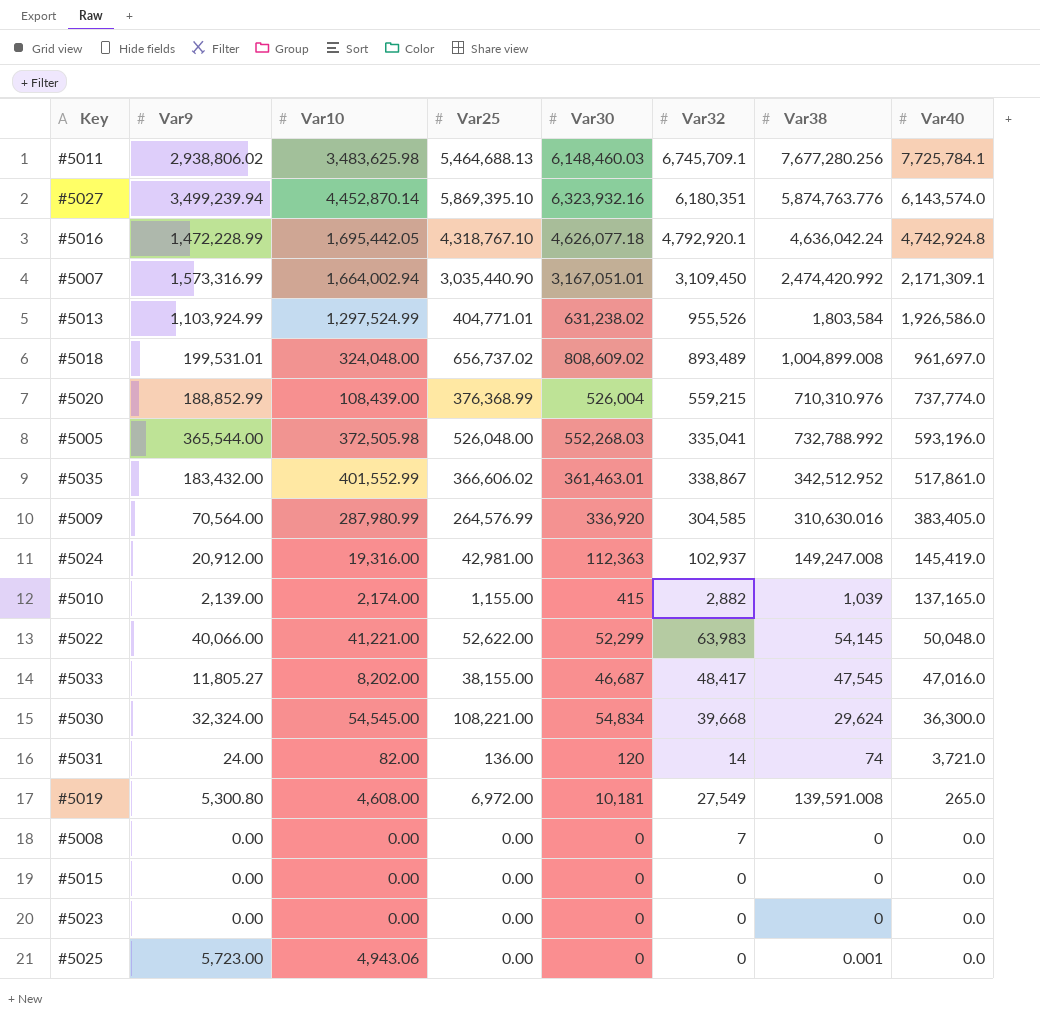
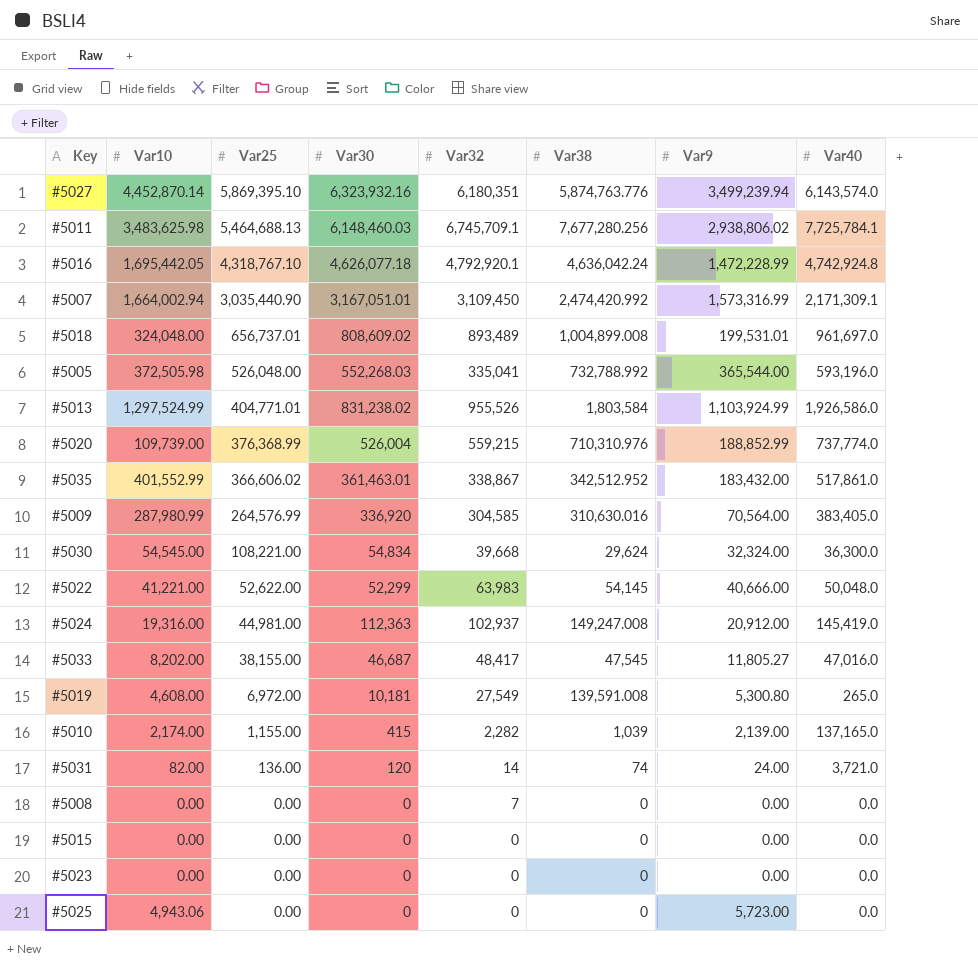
row order: Var40 descending -> Var25 descending
column Var9 | position: 2 -> 7
#5018 | Var25: 656,737.02 -> 656,737.01
#5013 | Var30: 631,238.02 -> 831,238.02
#5020 | Var10: 108,439.00 -> 109,739.00
#5022 | Var9: 40,066.00 -> 40,666.00
#5024 | Var25: 42,981.00 -> 44,981.00
#5010 | Var32: 2,882 -> 2,282
#5025 | Var38: 0.001 -> 0

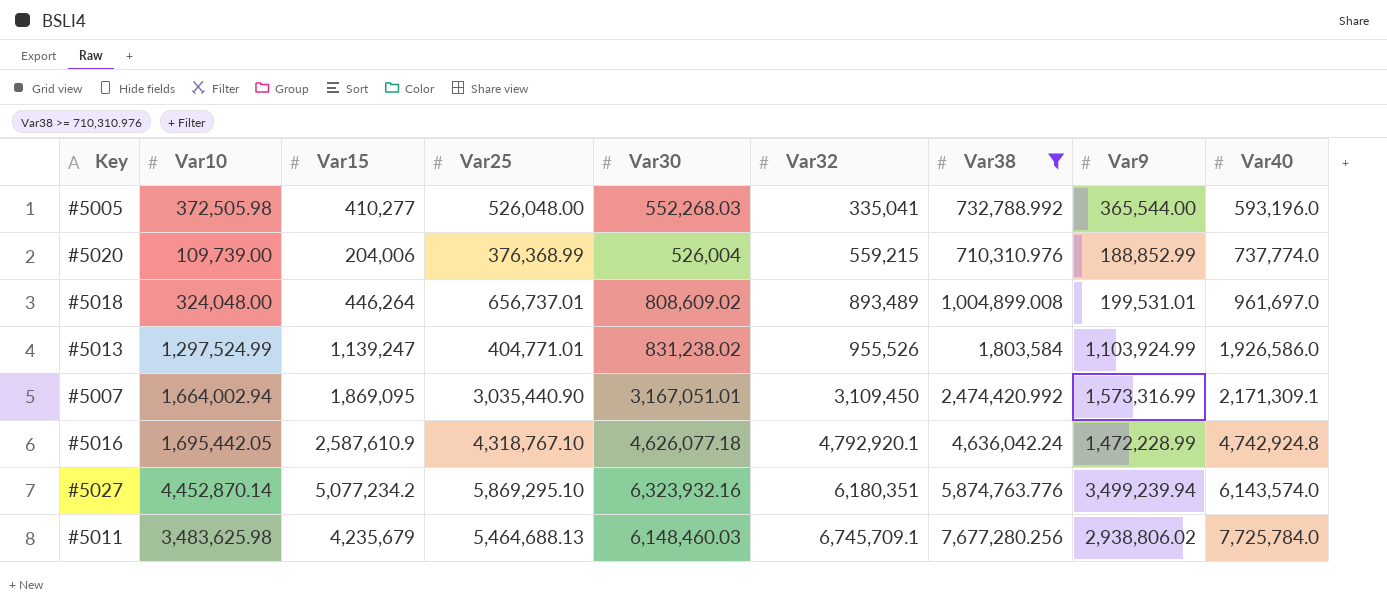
filter: none -> Var38 >= 710,310.976
row order: Var25 descending -> Var32 ascending
column Var15 | position: none -> 3
#5027 | Var25: 5,869,395.10 -> 5,869,295.10
#5011 | Var40: 7,725,784.1 -> 7,725,784.0

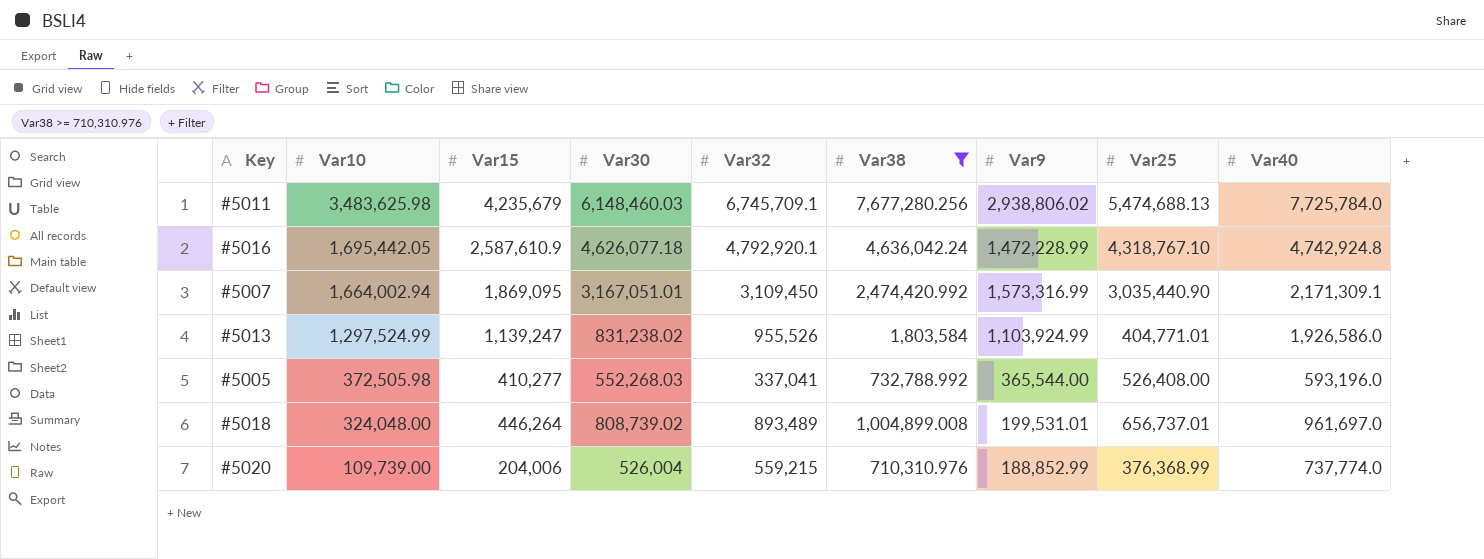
row order: Var32 ascending -> Var10 descending
column Var25 | position: 4 -> 8
row #5027: 4,452,870.14 | 5,077,234.2 | 5,869,295.10 | 6,323,932.16 | 6,180,351 | 5,874,763.776 | 3,499,239.94 | 6,143,574.0 -> none
#5011 | Var25: 5,464,688.13 -> 5,474,688.13
#5005 | Var32: 335,041 -> 337,041
#5005 | Var25: 526,048.00 -> 526,408.00
#5018 | Var30: 808,609.02 -> 808,739.02

